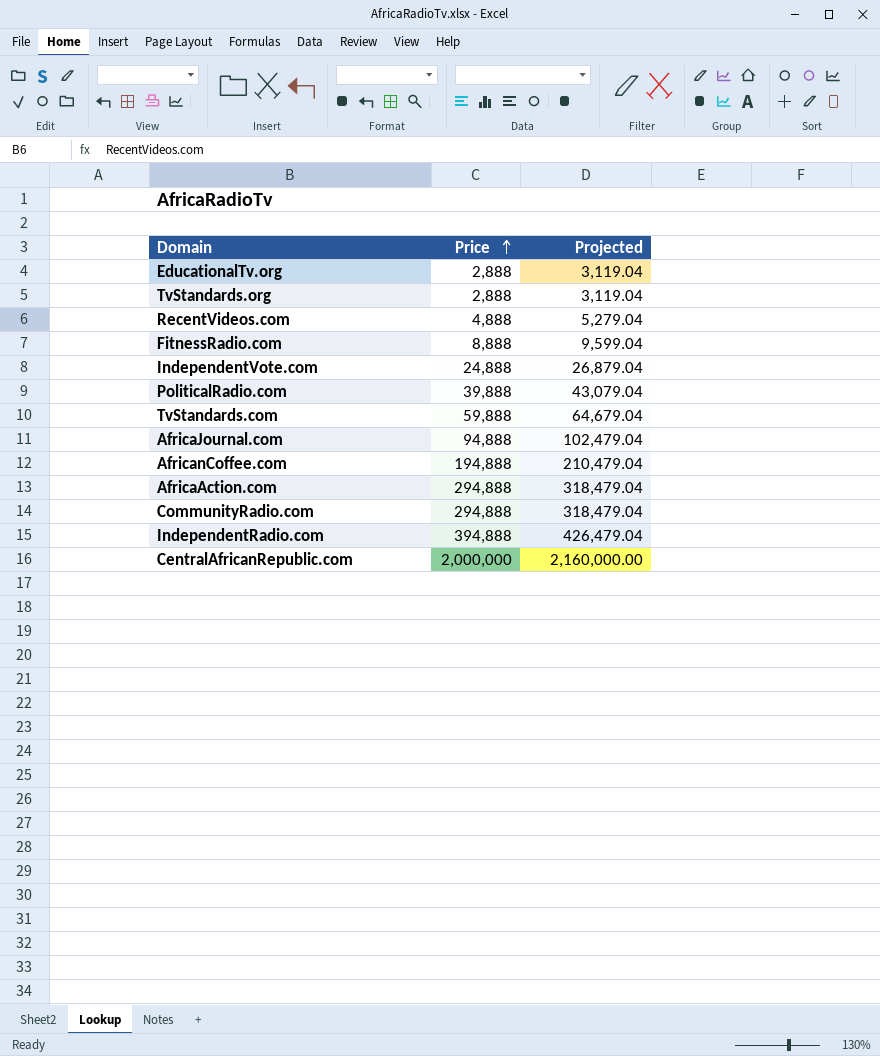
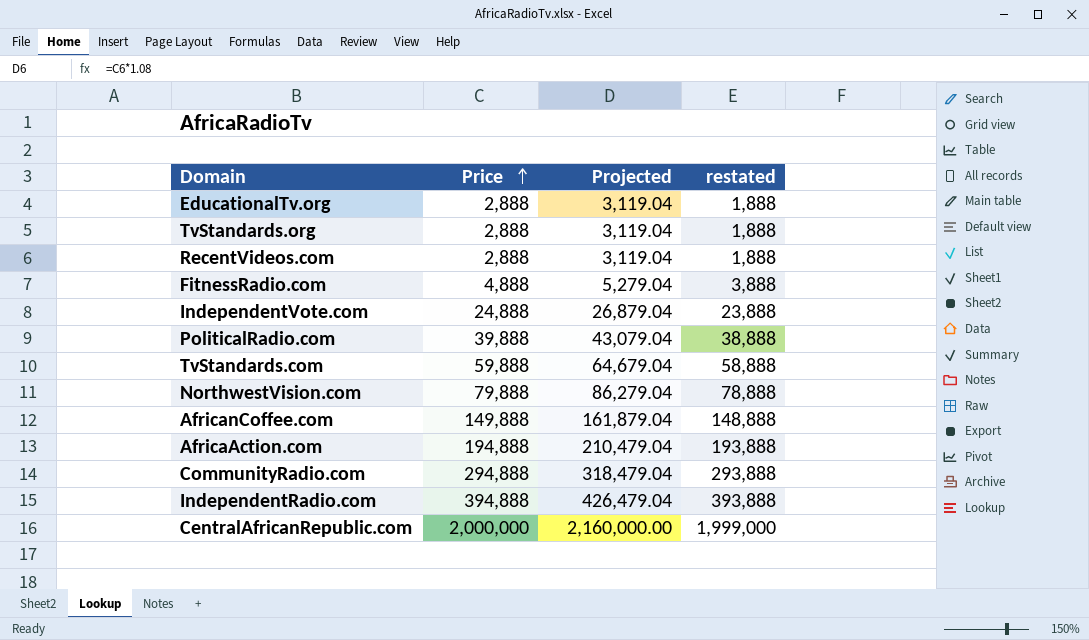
column restated | formula: none -> [Price] - 1000
row AfricaJournal.com: 94,888 | 102,479.04 -> none
RecentVideos.com | Price: 4,888 -> 2,888
RecentVideos.com | Projected: 5,279.04 -> 3,119.04
FitnessRadio.com | Price: 8,888 -> 4,888
FitnessRadio.com | Projected: 9,599.04 -> 5,279.04
row NorthwestVision.com: none -> 79,888 | 86,279.04 | 78,888
AfricanCoffee.com | Price: 194,888 -> 149,888
AfricanCoffee.com | Projected: 210,479.04 -> 161,879.04
AfricaAction.com | Price: 294,888 -> 194,888
AfricaAction.com | Projected: 318,479.04 -> 210,479.04

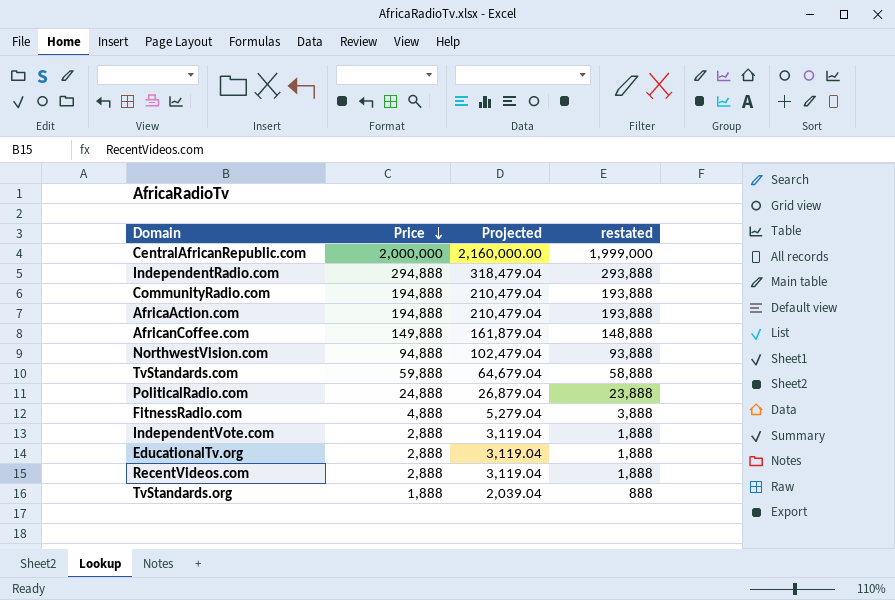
row order: Price ascending -> Price descending
IndependentRadio.com | Price: 394,888 -> 294,888
IndependentRadio.com | Projected: 426,479.04 -> 318,479.04
IndependentRadio.com | restated: 393,888 -> 293,888
CommunityRadio.com | Price: 294,888 -> 194,888
CommunityRadio.com | Projected: 318,479.04 -> 210,479.04
CommunityRadio.com | restated: 293,888 -> 193,888
NorthwestVision.com | Price: 79,888 -> 94,888
NorthwestVision.com | Projected: 86,279.04 -> 102,479.04
NorthwestVision.com | restated: 78,888 -> 93,888
PoliticalRadio.com | Price: 39,888 -> 24,888
PoliticalRadio.com | Projected: 43,079.04 -> 26,879.04
PoliticalRadio.com | restated: 38,888 -> 23,888
IndependentVote.com | Price: 24,888 -> 2,888
IndependentVote.com | Projected: 26,879.04 -> 3,119.04
IndependentVote.com | restated: 23,888 -> 1,888
TvStandards.org | Price: 2,888 -> 1,888
TvStandards.org | Projected: 3,119.04 -> 2,039.04
TvStandards.org | restated: 1,888 -> 888

